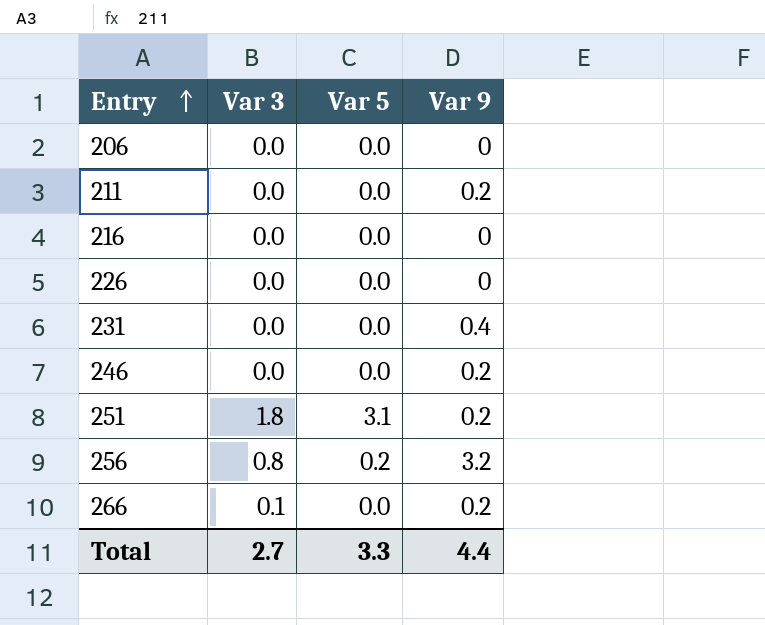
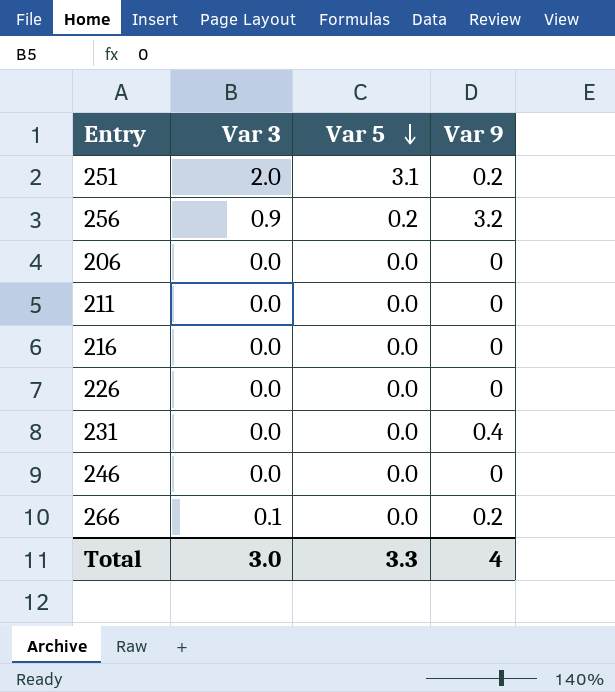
row order: Entry ascending -> Var 5 descending
251 | Var 3: 1.8 -> 2.0
256 | Var 3: 0.8 -> 0.9
211 | Var 9: 0.2 -> 0
246 | Var 9: 0.2 -> 0
Total | Var 3: 2.7 -> 3.0
Total | Var 9: 4.4 -> 4

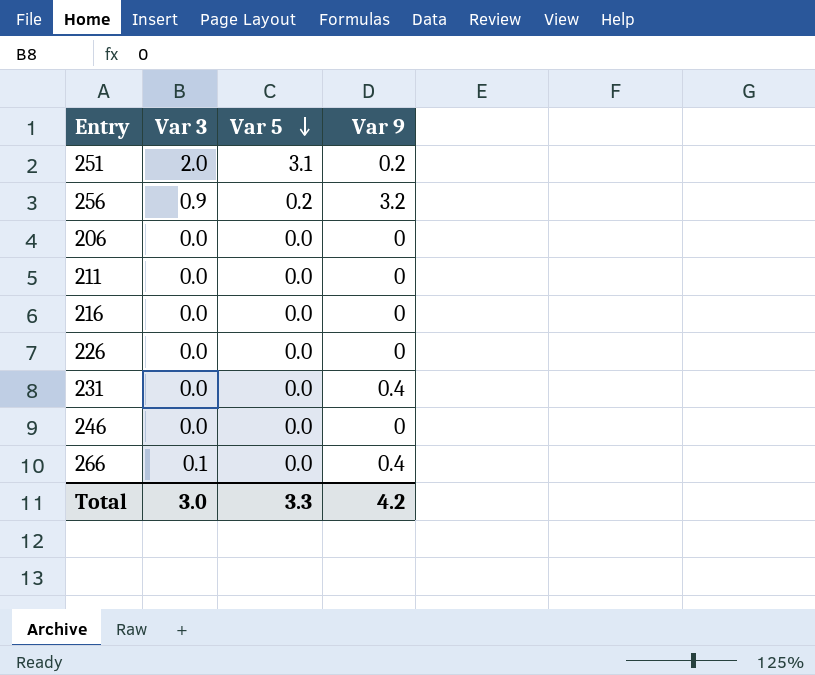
266 | Var 9: 0.2 -> 0.4
Total | Var 9: 4 -> 4.2

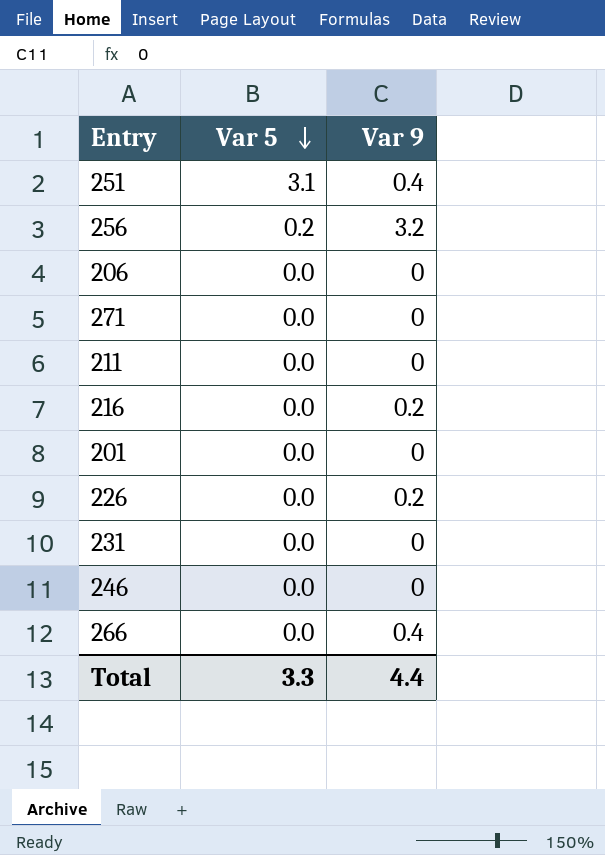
column Var 3 | position: 2 -> none
251 | Var 9: 0.2 -> 0.4
row 271: none -> 0.0 | 0
216 | Var 9: 0 -> 0.2
row 201: none -> 0.0 | 0
226 | Var 9: 0 -> 0.2
231 | Var 9: 0.4 -> 0
Total | Var 9: 4.2 -> 4.4

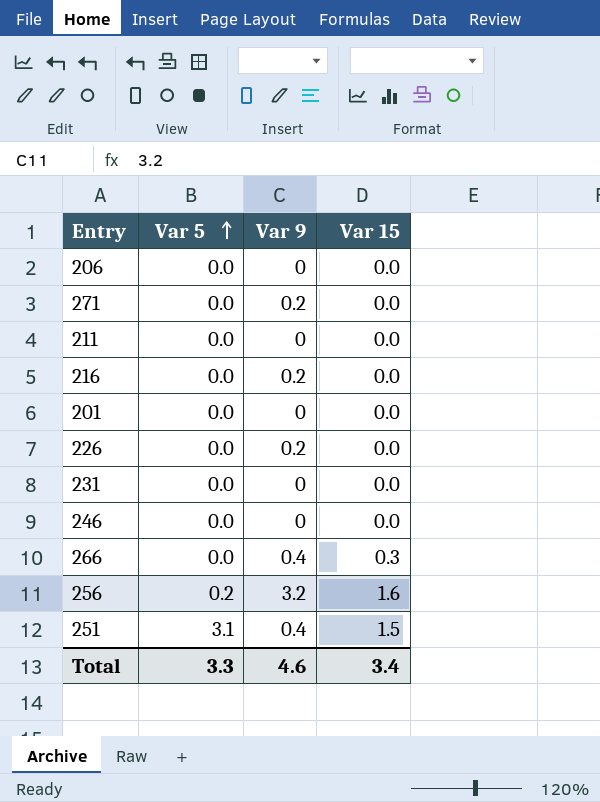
row order: Var 5 descending -> Var 5 ascending
column Var 15 | position: none -> 4
271 | Var 9: 0 -> 0.2
Total | Var 9: 4.4 -> 4.6

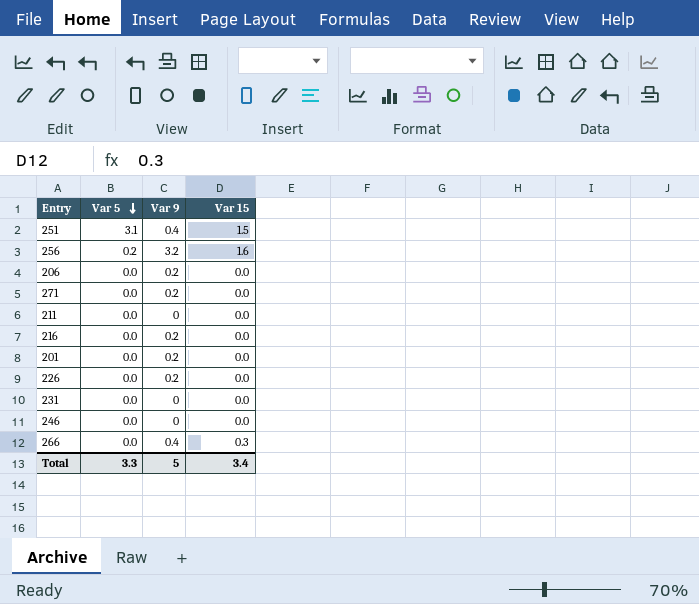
row order: Var 5 ascending -> Var 5 descending
206 | Var 9: 0 -> 0.2
201 | Var 9: 0 -> 0.2
Total | Var 9: 4.6 -> 5

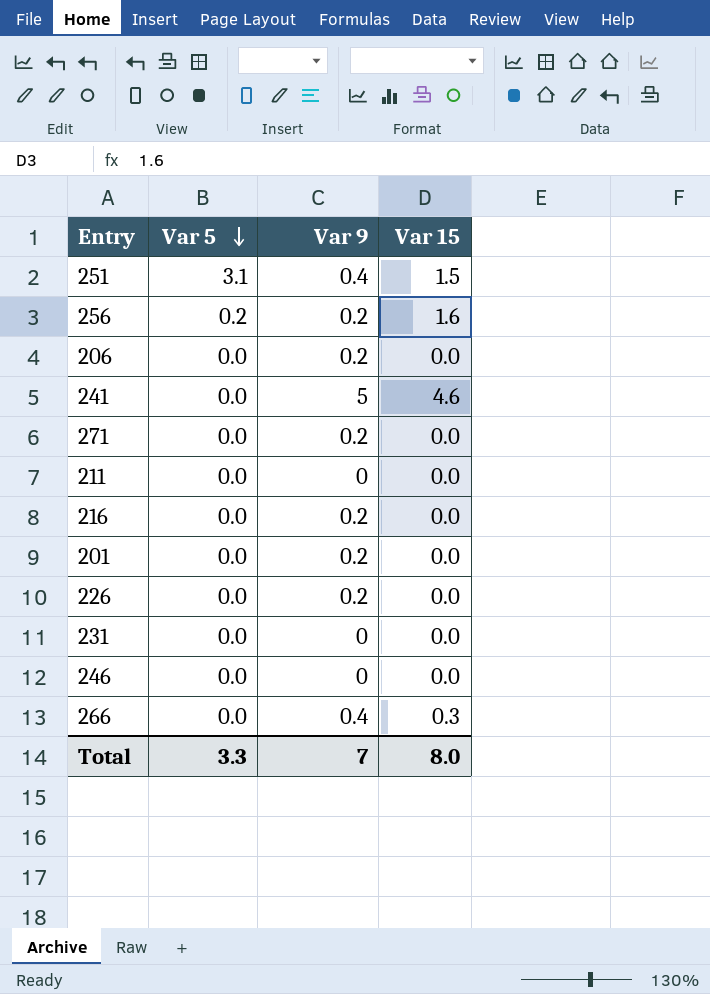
256 | Var 9: 3.2 -> 0.2
row 241: none -> 0.0 | 5 | 4.6
Total | Var 9: 5 -> 7
Total | Var 15: 3.4 -> 8.0

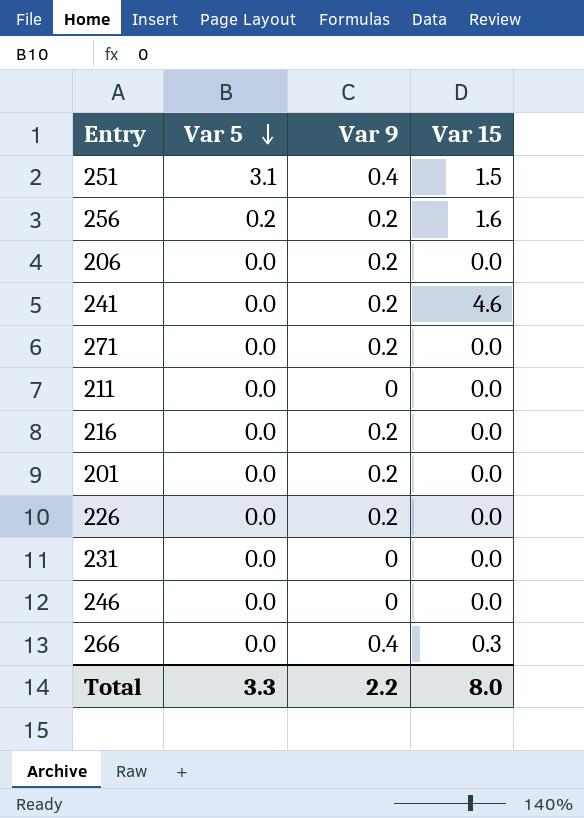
241 | Var 9: 5 -> 0.2
Total | Var 9: 7 -> 2.2

